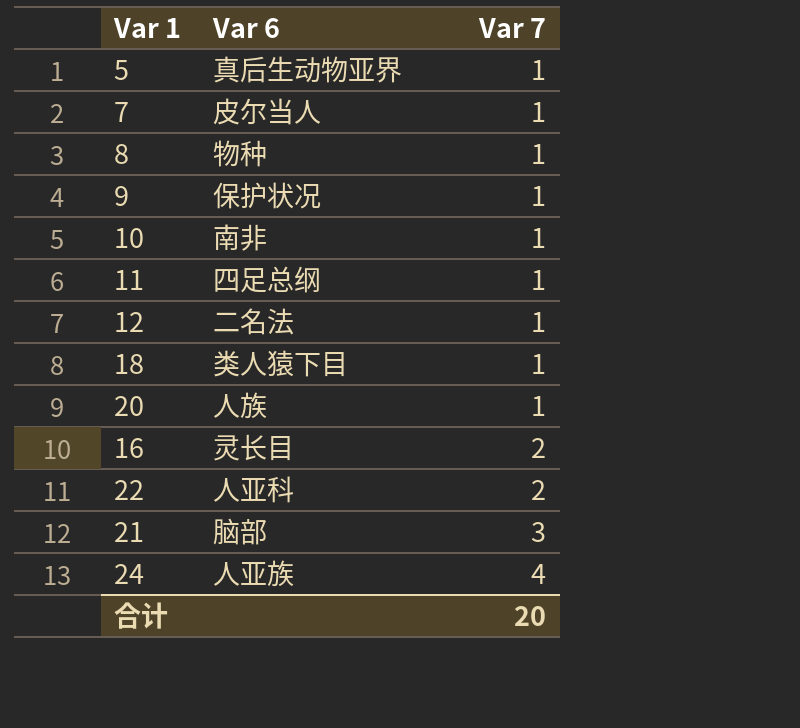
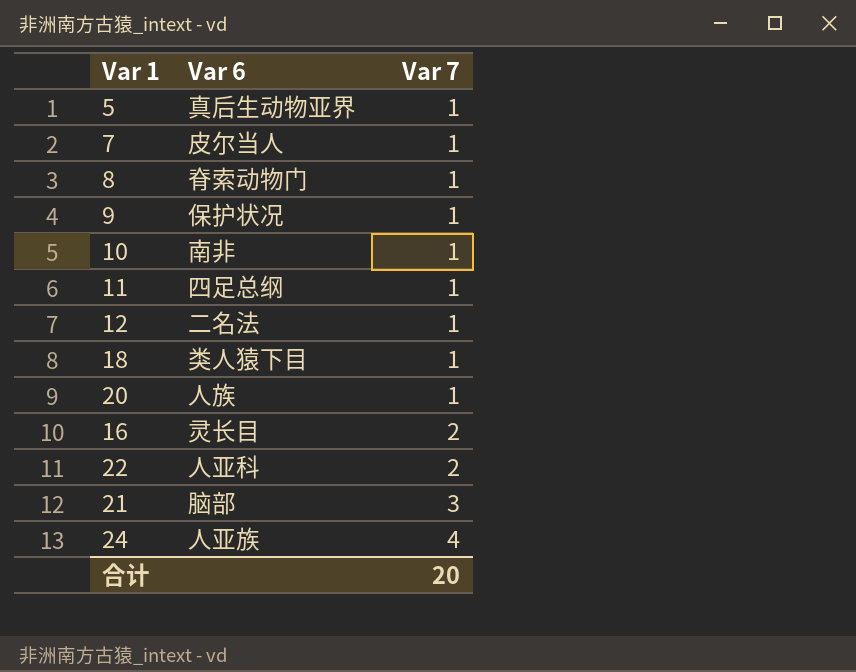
8 | Var 6: 物种 -> 脊索动物门

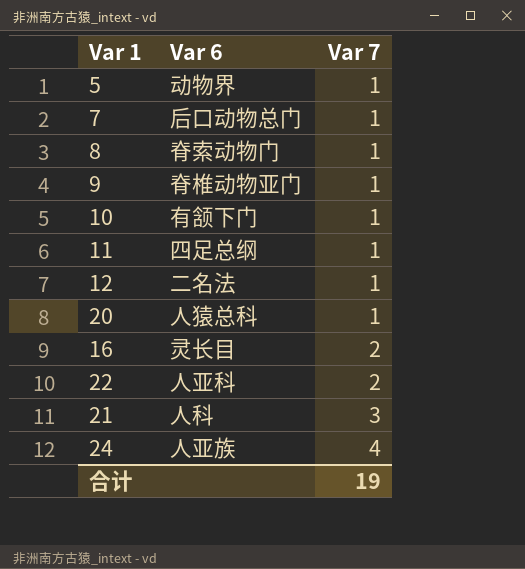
row 18: 类人猿下目 | 1 -> none
5 | Var 6: 真后生动物亚界 -> 动物界
7 | Var 6: 皮尔当人 -> 后口动物总门
9 | Var 6: 保护状况 -> 脊椎动物亚门
10 | Var 6: 南非 -> 有颔下门
20 | Var 6: 人族 -> 人猿总科
21 | Var 6: 脑部 -> 人科
合计 | Var 7: 20 -> 19

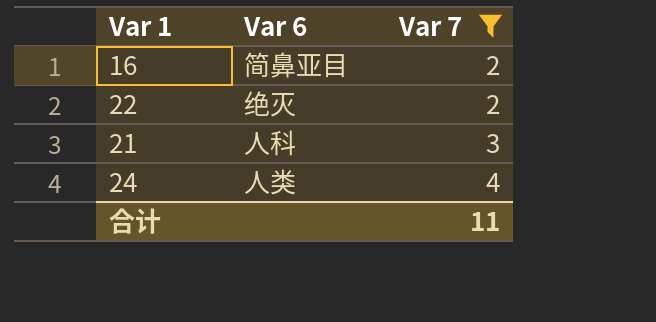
filter: none -> Var 7 != 1
16 | Var 6: 灵长目 -> 简鼻亚目
22 | Var 6: 人亚科 -> 绝灭
24 | Var 6: 人亚族 -> 人类
合计 | Var 7: 19 -> 11

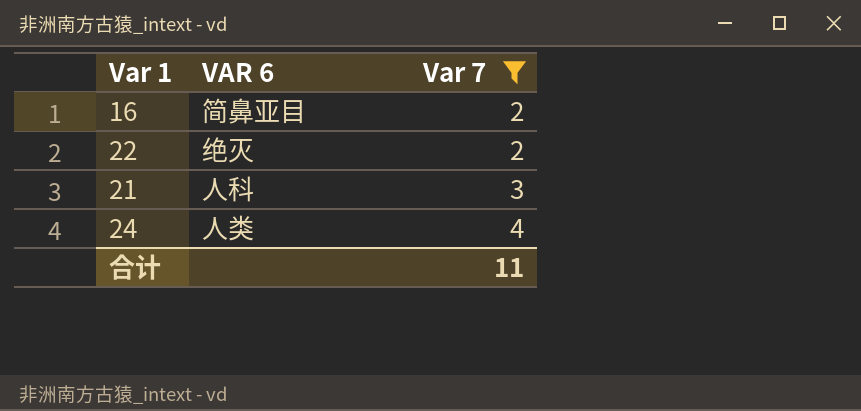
column name: Var 6 -> VAR 6

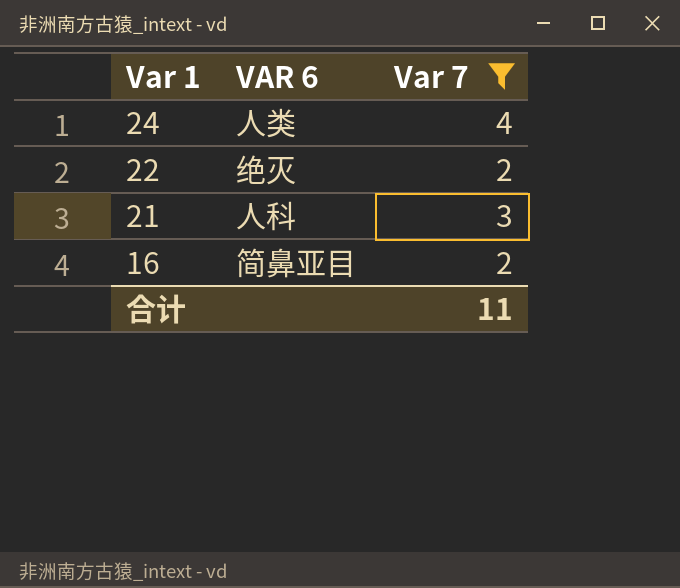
row order: Var 7 ascending -> Var 1 descending

